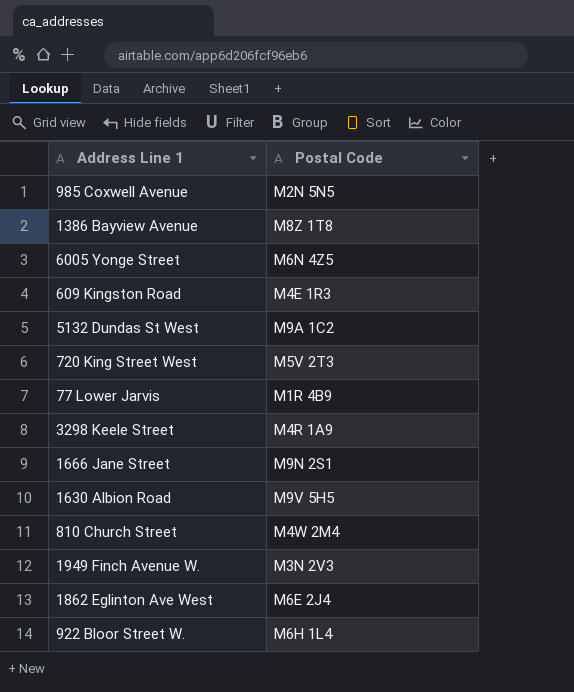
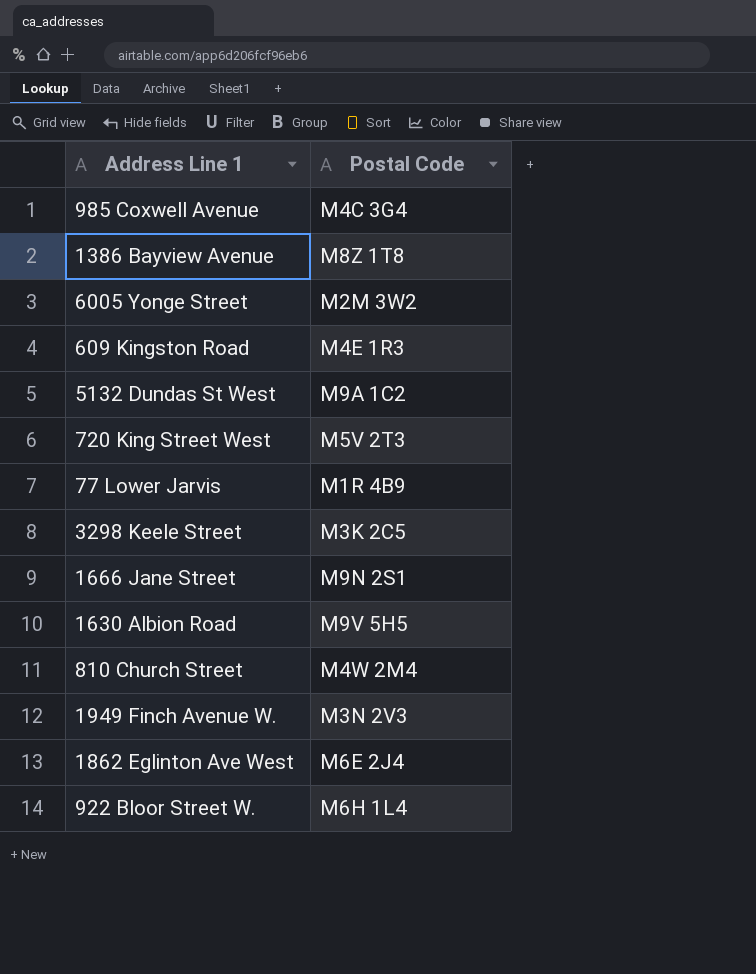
985 Coxwell Avenue | Postal Code: M2N 5N5 -> M4C 3G4
6005 Yonge Street | Postal Code: M6N 4Z5 -> M2M 3W2
3298 Keele Street | Postal Code: M4R 1A9 -> M3K 2C5

